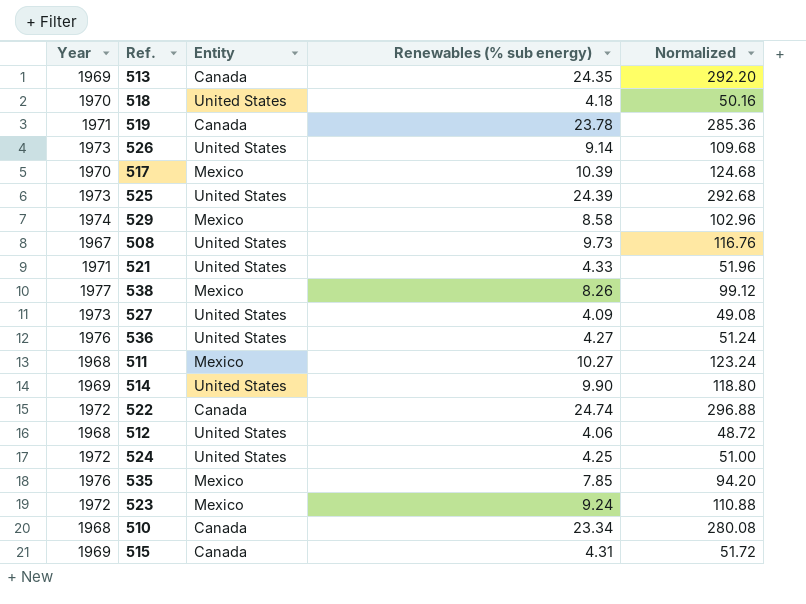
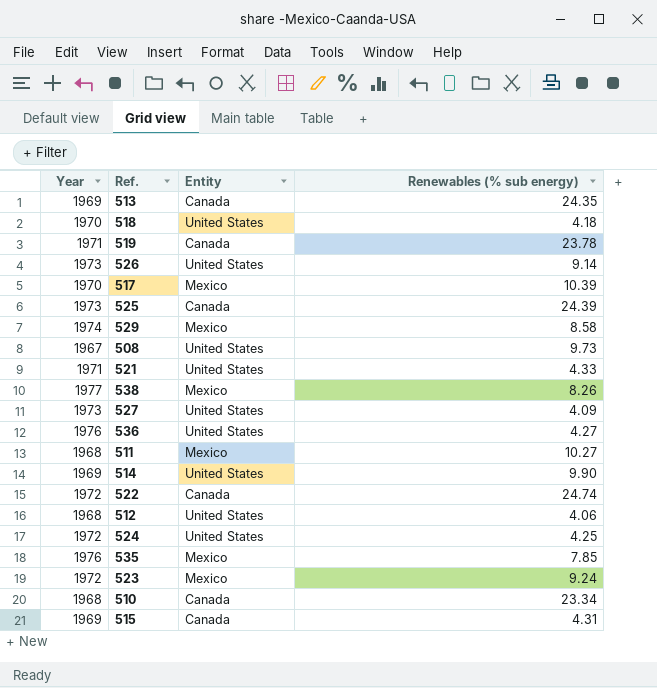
column Normalized | formula: [Renewables (% sub energy)] * 12 -> none
525 | Entity: United States -> Canada

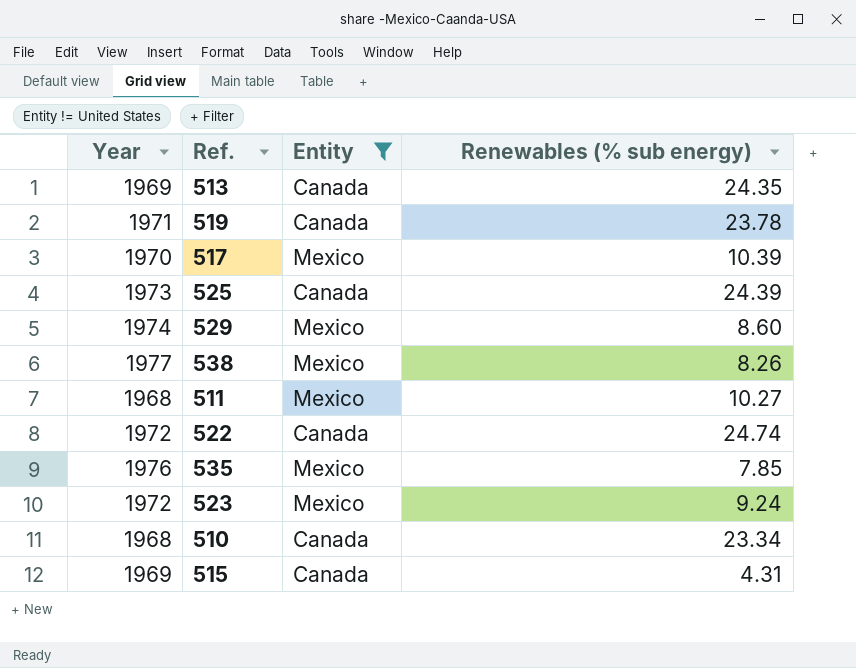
filter: none -> Entity != United States
529 | Renewables (% sub energy): 8.58 -> 8.60

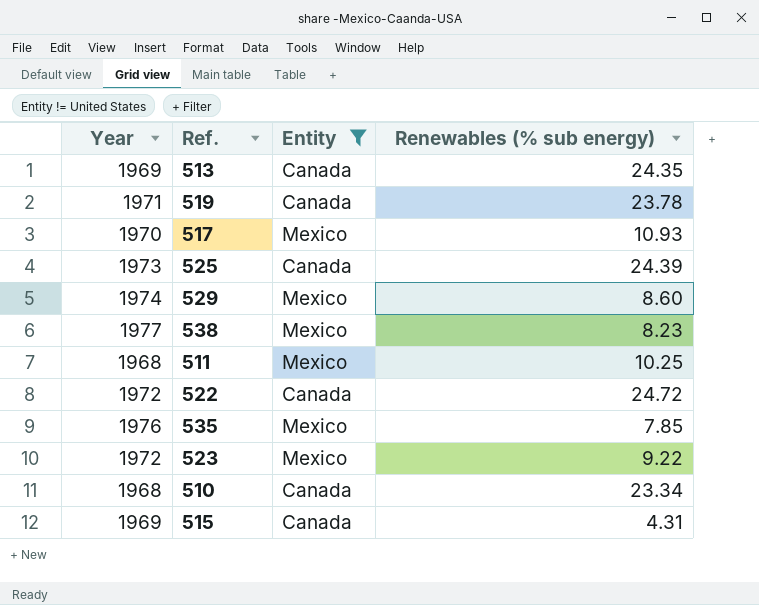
517 | Renewables (% sub energy): 10.39 -> 10.93
538 | Renewables (% sub energy): 8.26 -> 8.23
511 | Renewables (% sub energy): 10.27 -> 10.25
522 | Renewables (% sub energy): 24.74 -> 24.72
523 | Renewables (% sub energy): 9.24 -> 9.22

